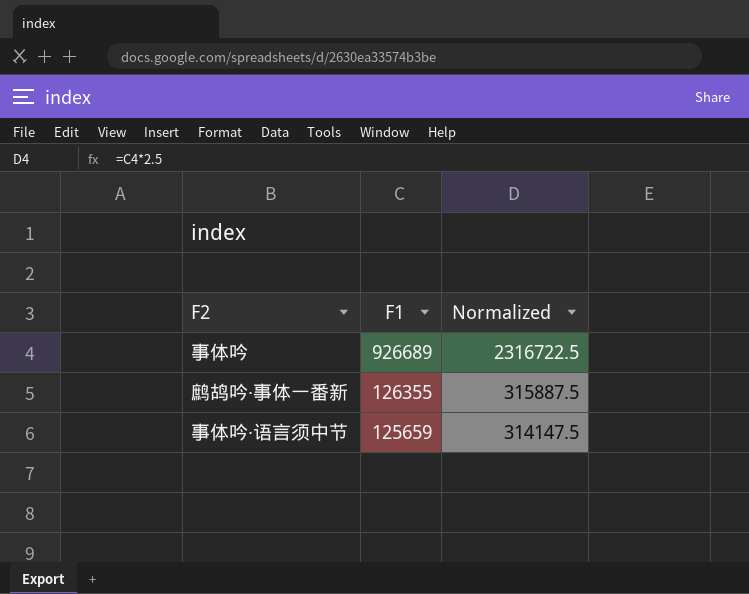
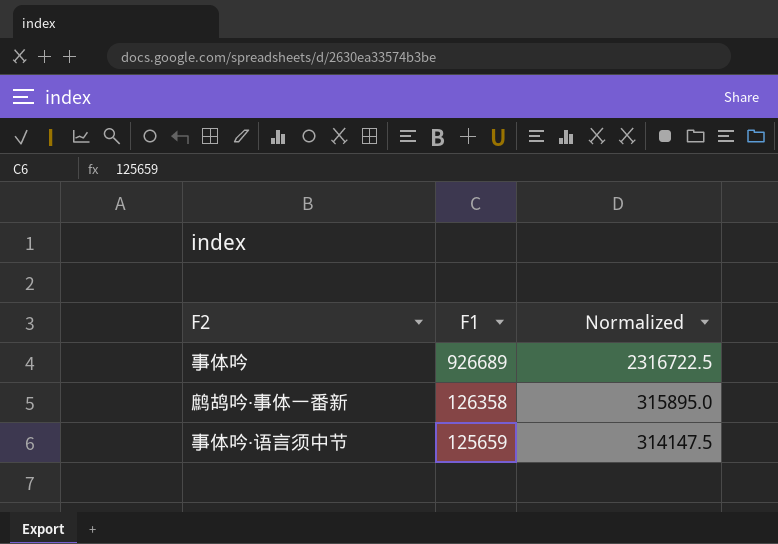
鹧鸪吟·事体一番新 | F1: 126355 -> 126358
鹧鸪吟·事体一番新 | Normalized: 315887.5 -> 315895.0

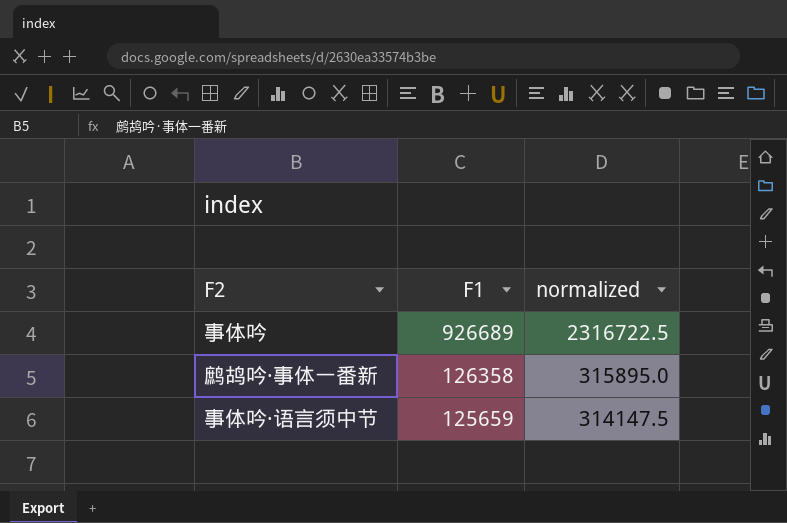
column name: Normalized -> normalized

